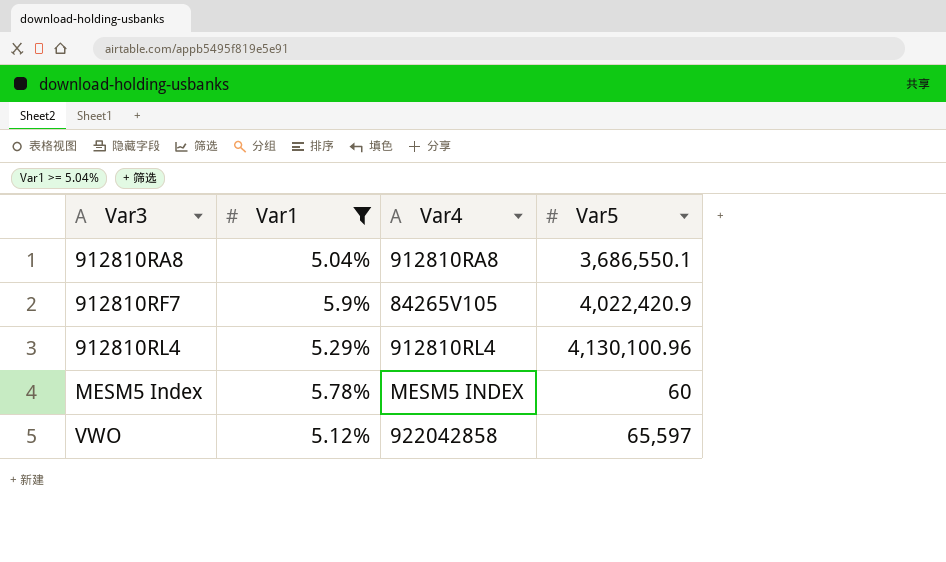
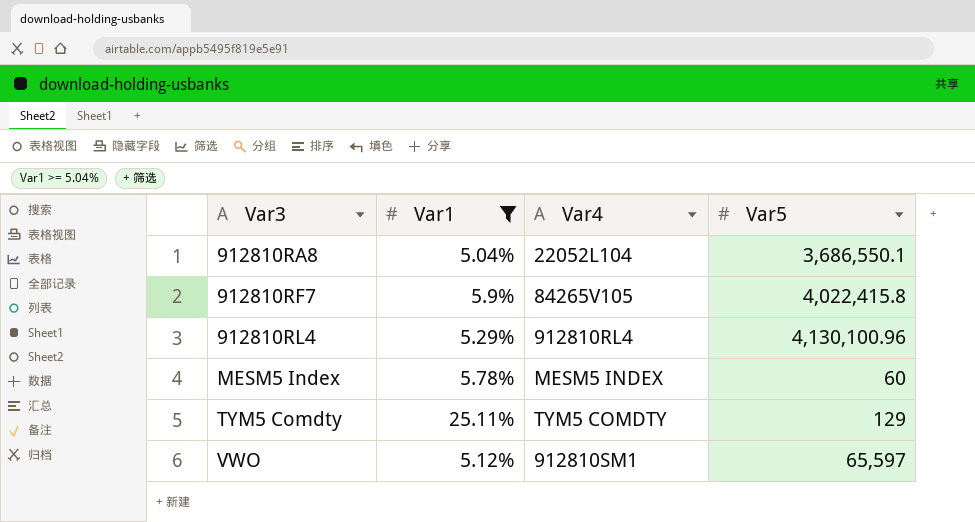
912810RA8 | Var4: 912810RA8 -> 22052L104
912810RF7 | Var5: 4,022,420.9 -> 4,022,415.8
row TYM5 Comdty: none -> 25.11% | TYM5 COMDTY | 129
VWO | Var4: 922042858 -> 912810SM1

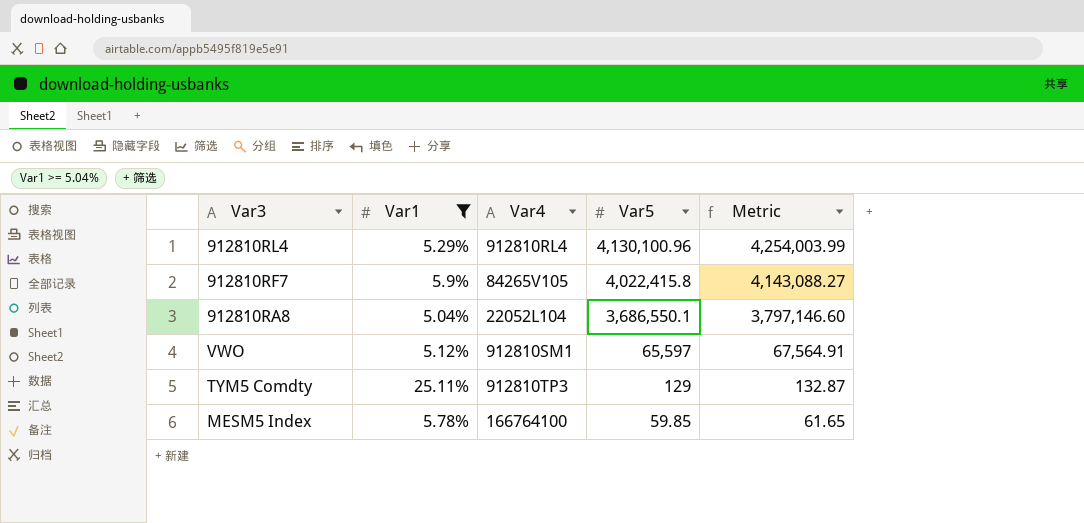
row order: Var3 ascending -> Var5 descending
column Metric | formula: none -> [Var5] * 1.03
TYM5 Comdty | Var4: TYM5 COMDTY -> 912810TP3
MESM5 Index | Var4: MESM5 INDEX -> 166764100
MESM5 Index | Var5: 60 -> 59.85

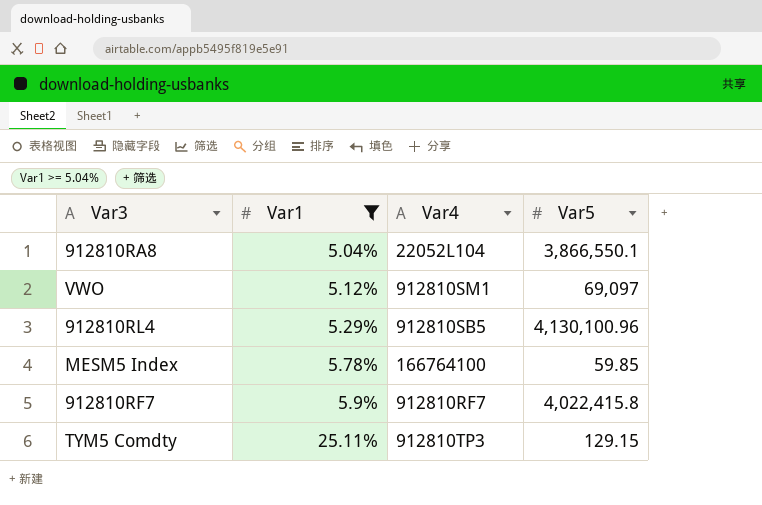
row order: Var5 descending -> Var1 ascending
column Metric | formula: [Var5] * 1.03 -> none
912810RA8 | Var5: 3,686,550.1 -> 3,866,550.1
VWO | Var5: 65,597 -> 69,097
912810RL4 | Var4: 912810RL4 -> 912810SB5
912810RF7 | Var4: 84265V105 -> 912810RF7
TYM5 Comdty | Var5: 129 -> 129.15

